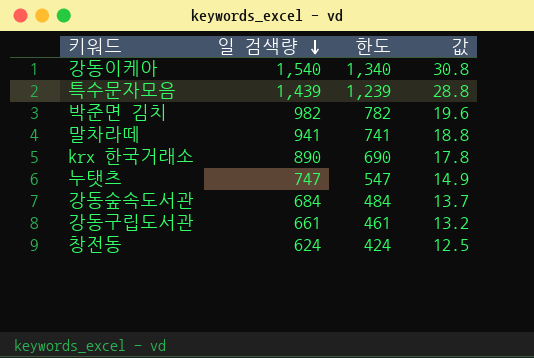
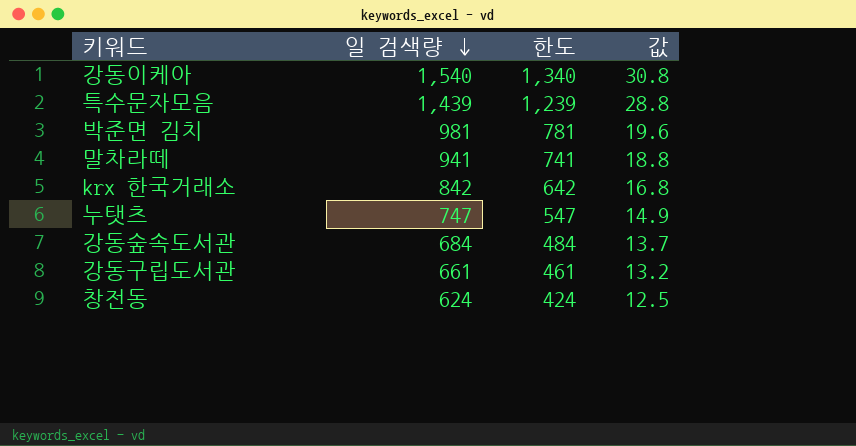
박준면 김치 | 일 검색량: 982 -> 981
박준면 김치 | 한도: 782 -> 781
krx 한국거래소 | 일 검색량: 890 -> 842
krx 한국거래소 | 한도: 690 -> 642
krx 한국거래소 | 값: 17.8 -> 16.8

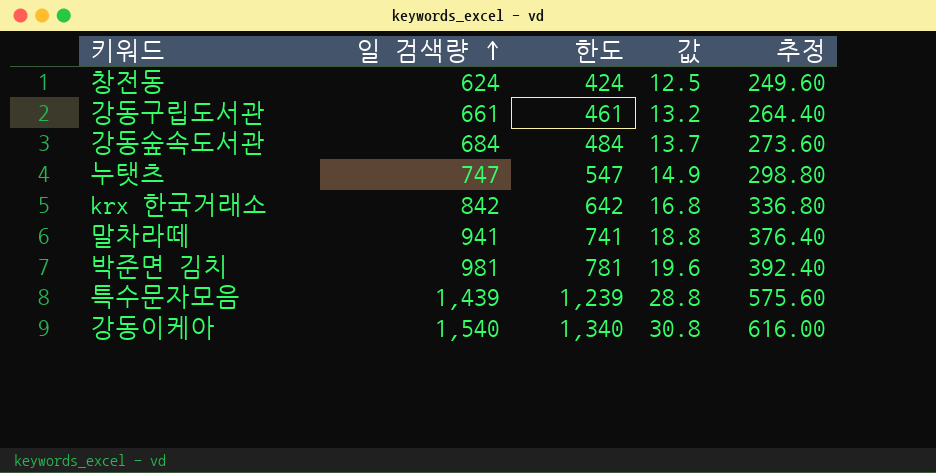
row order: 일 검색량 descending -> 일 검색량 ascending
column 추정 | formula: none -> [일 검색량] * 0.4

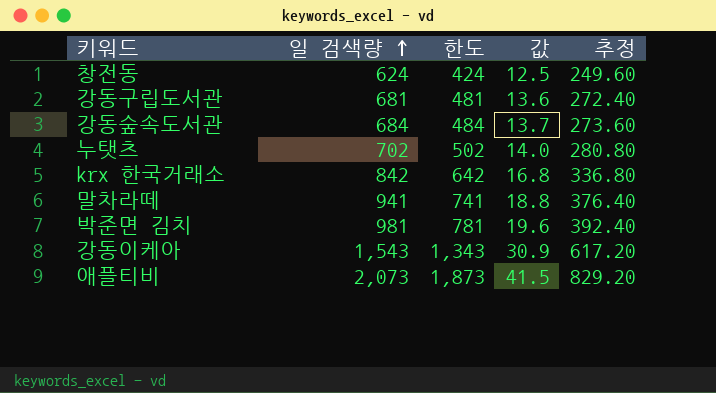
row 특수문자모음: 1,439 | 1,239 | 28.8 | 575.60 -> none
강동구립도서관 | 일 검색량: 661 -> 681
강동구립도서관 | 한도: 461 -> 481
강동구립도서관 | 값: 13.2 -> 13.6
강동구립도서관 | 추정: 264.40 -> 272.40
누탯츠 | 일 검색량: 747 -> 702
누탯츠 | 한도: 547 -> 502
누탯츠 | 값: 14.9 -> 14.0
누탯츠 | 추정: 298.80 -> 280.80
강동이케아 | 일 검색량: 1,540 -> 1,543
강동이케아 | 한도: 1,340 -> 1,343
강동이케아 | 값: 30.8 -> 30.9
강동이케아 | 추정: 616.00 -> 617.20
row 애플티비: none -> 2,073 | 1,873 | 41.5 | 829.20

